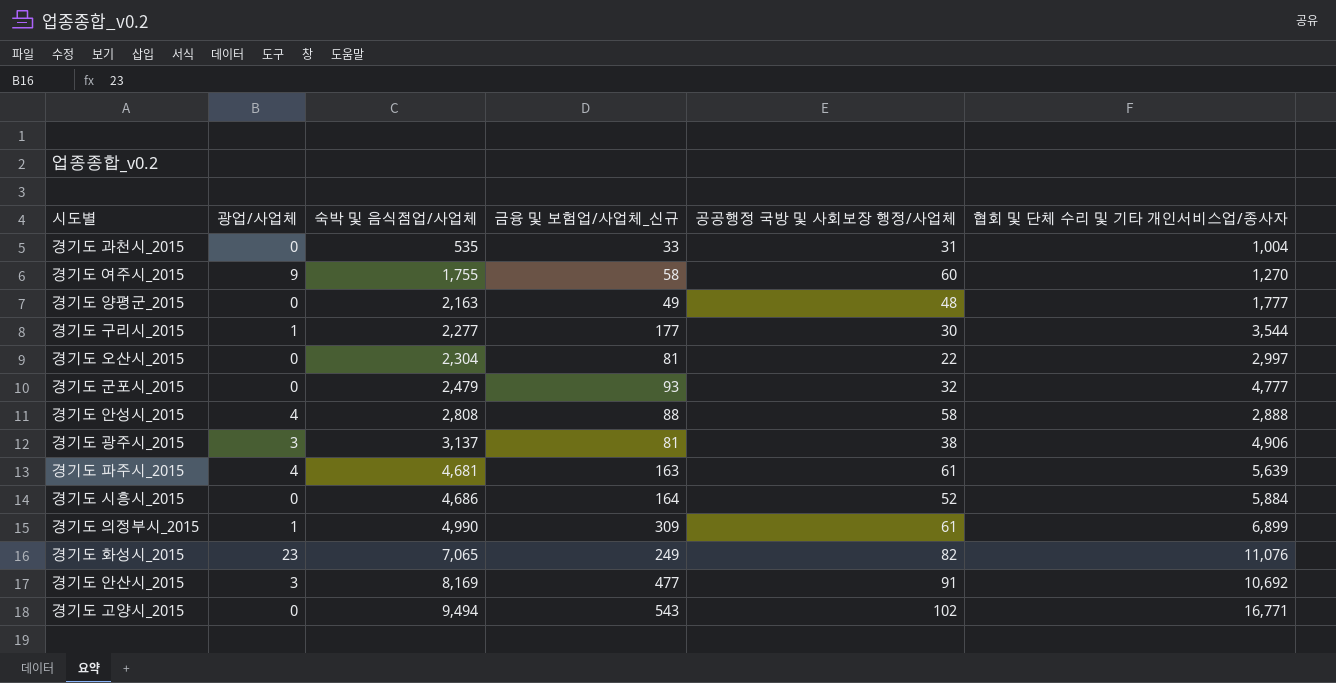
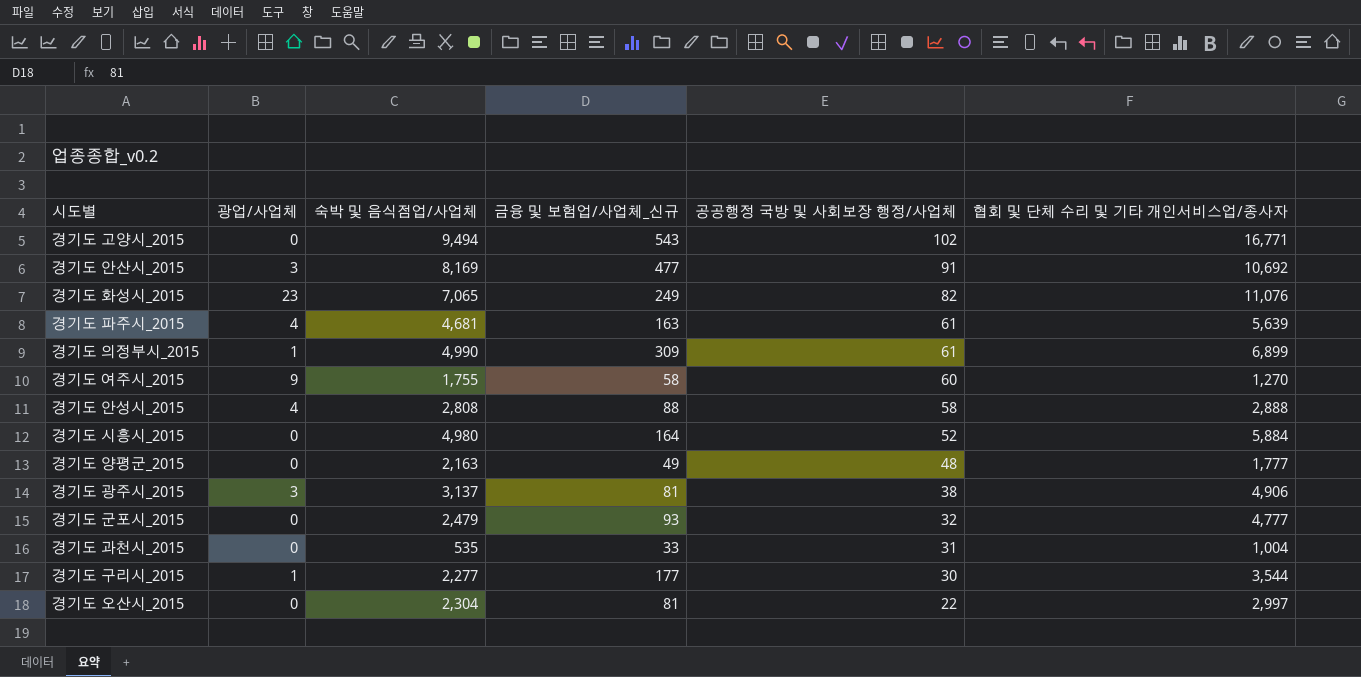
row order: 숙박 및 음식점업/사업체 ascending -> 공공행정 국방 및 사회보장 행정/사업체 descending
경기도 시흥시_2015 | 숙박 및 음식점업/사업체: 4,686 -> 4,980

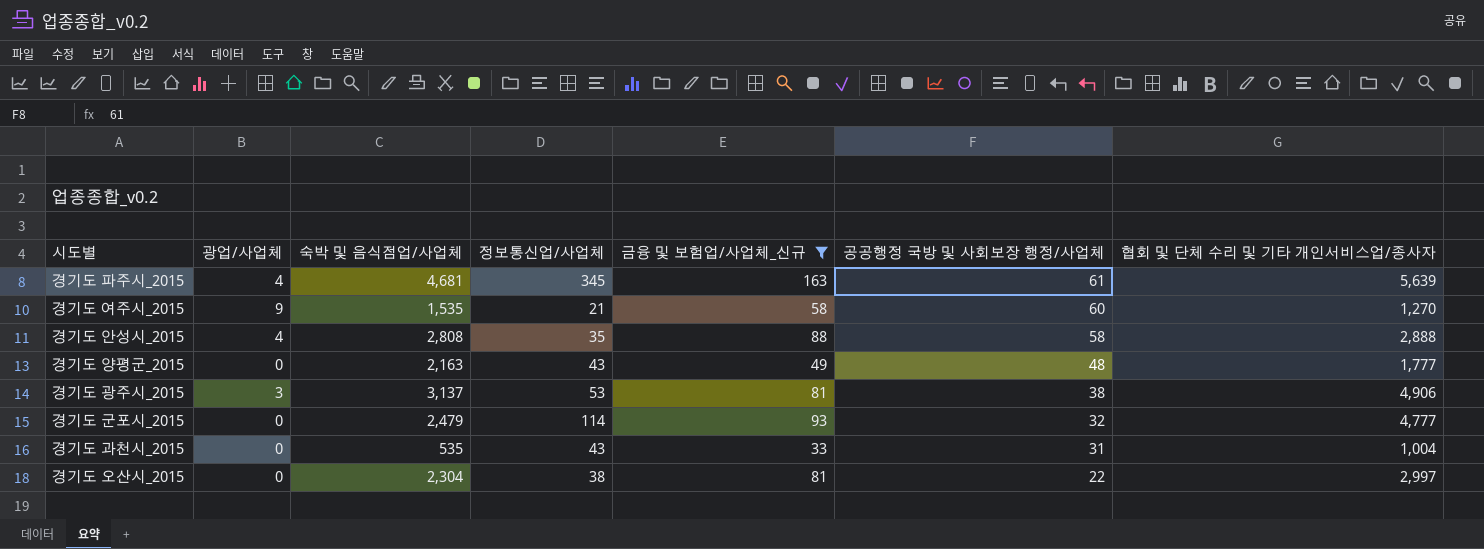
filter: none -> 금융 및 보험업/사업체_신규 <= 163
column 정보통신업/사업체 | position: none -> 4
경기도 여주시_2015 | 숙박 및 음식점업/사업체: 1,755 -> 1,535

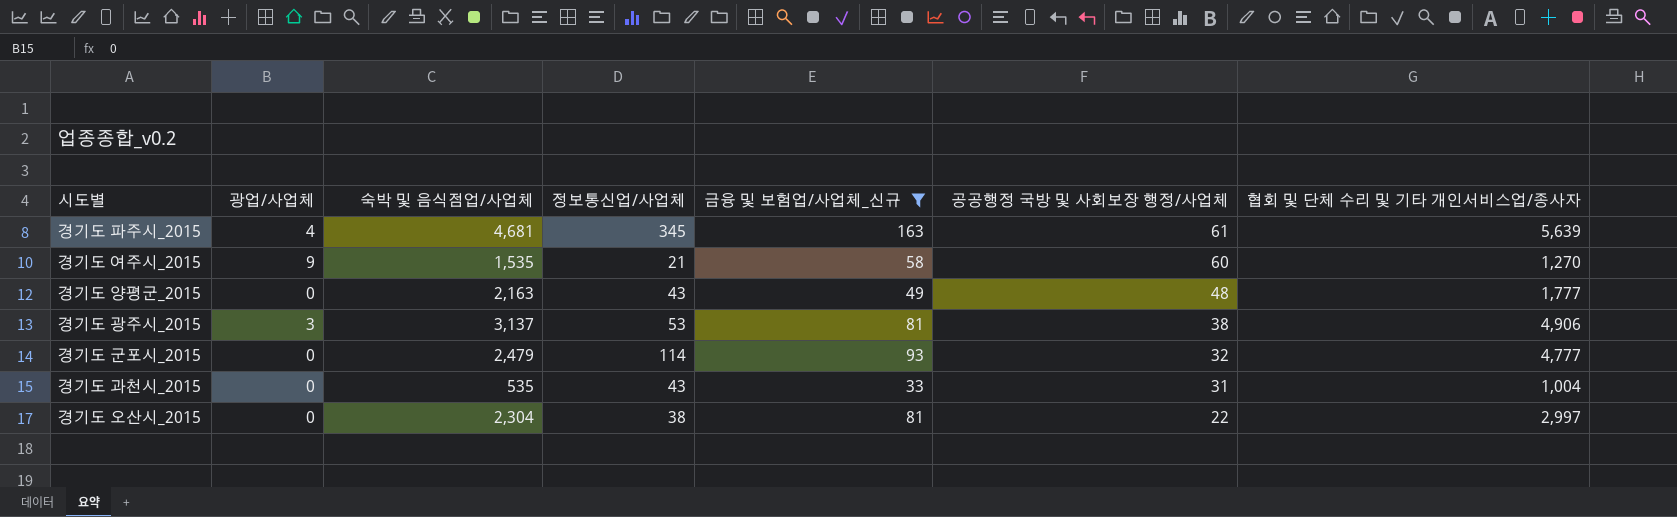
row 경기도 안성시_2015: 4 | 2,808 | 35 | 88 | 58 | 2,888 -> none

